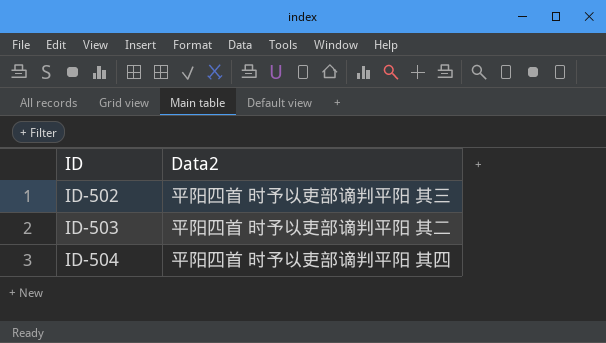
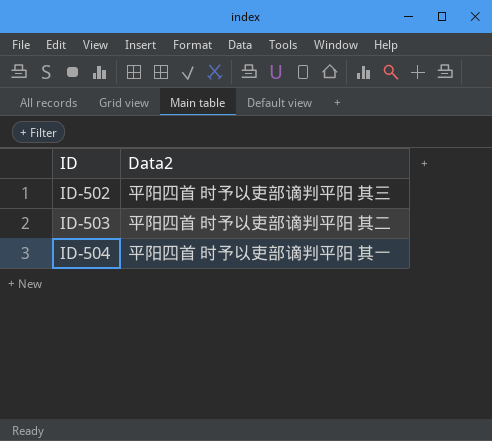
ID-504 | Data2: 平阳四首 时予以吏部谪判平阳 其四 -> 平阳四首 时予以吏部谪判平阳 其一

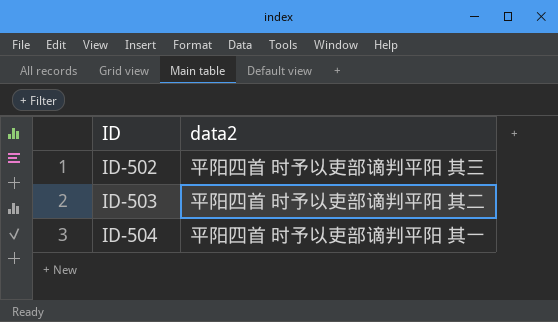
column name: Data2 -> data2

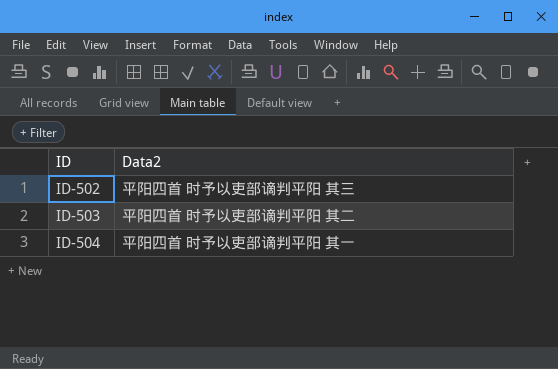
column name: data2 -> Data2

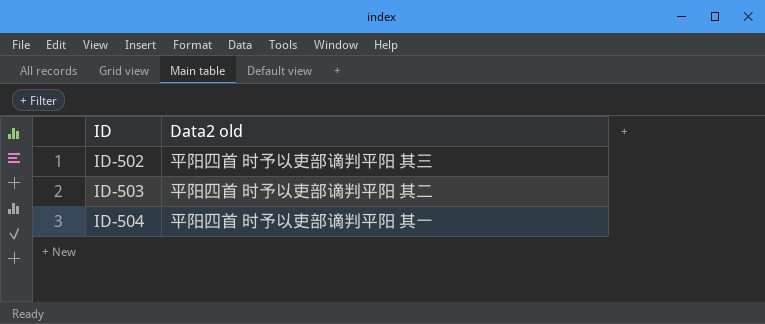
column name: Data2 -> Data2 old

